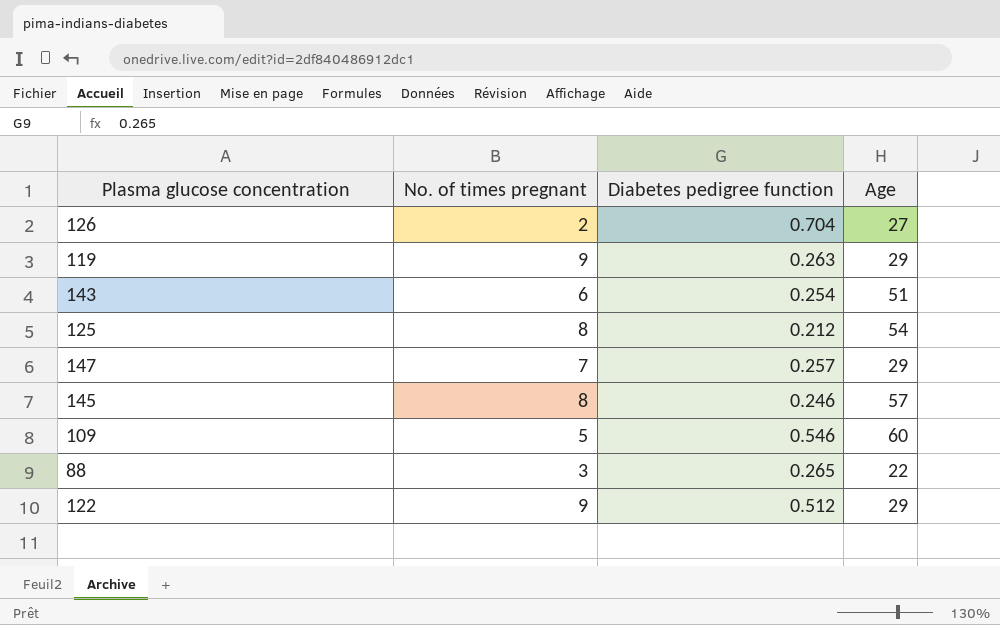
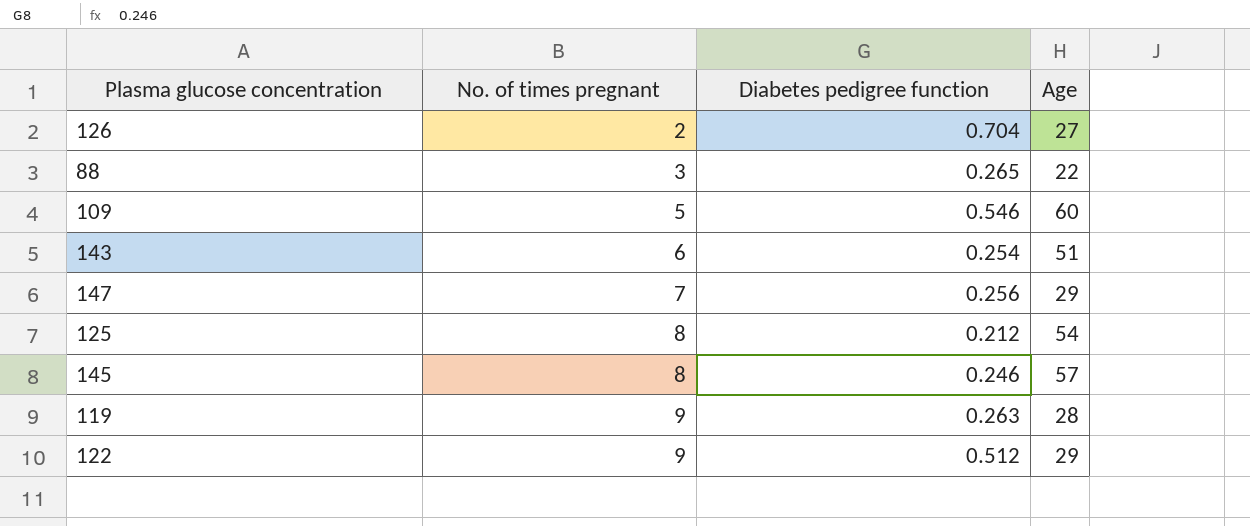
row order: none -> No. of times pregnant ascending
147 | Diabetes pedigree function: 0.257 -> 0.256
119 | Age: 29 -> 28

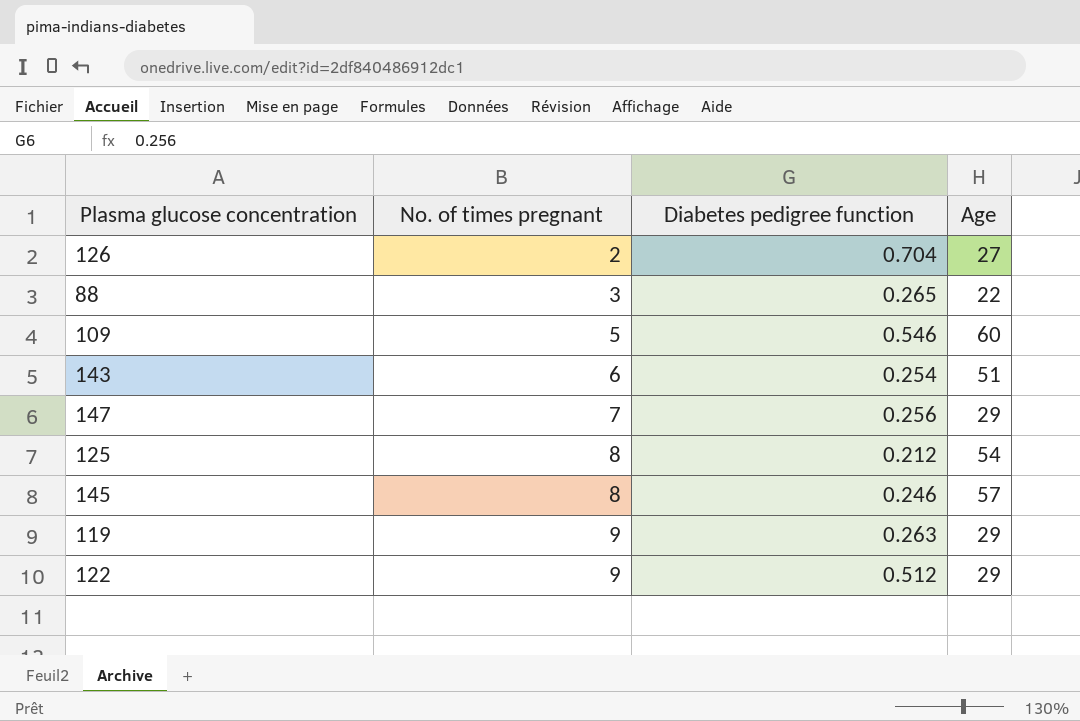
119 | Age: 28 -> 29

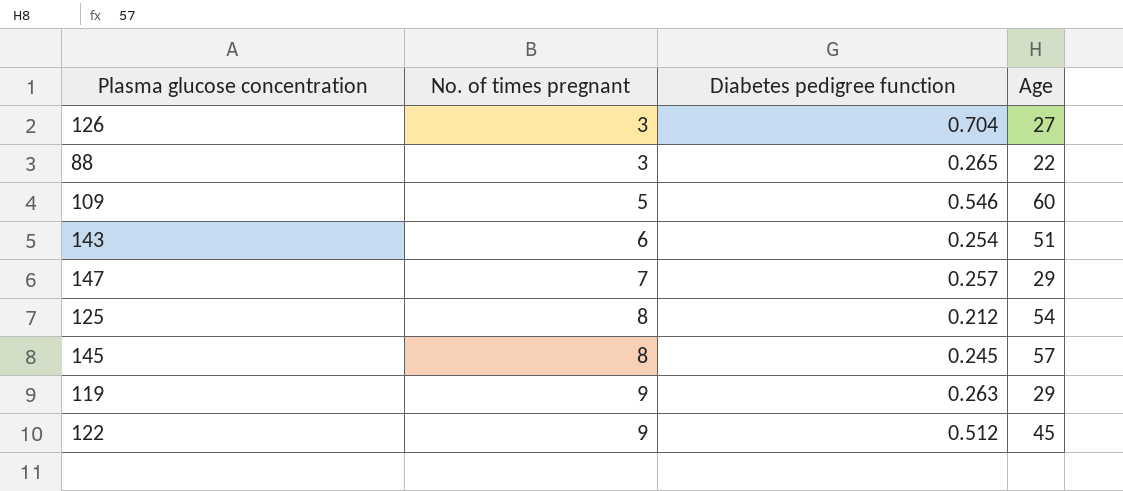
126 | No. of times pregnant: 2 -> 3
147 | Diabetes pedigree function: 0.256 -> 0.257
145 | Diabetes pedigree function: 0.246 -> 0.245
122 | Age: 29 -> 45

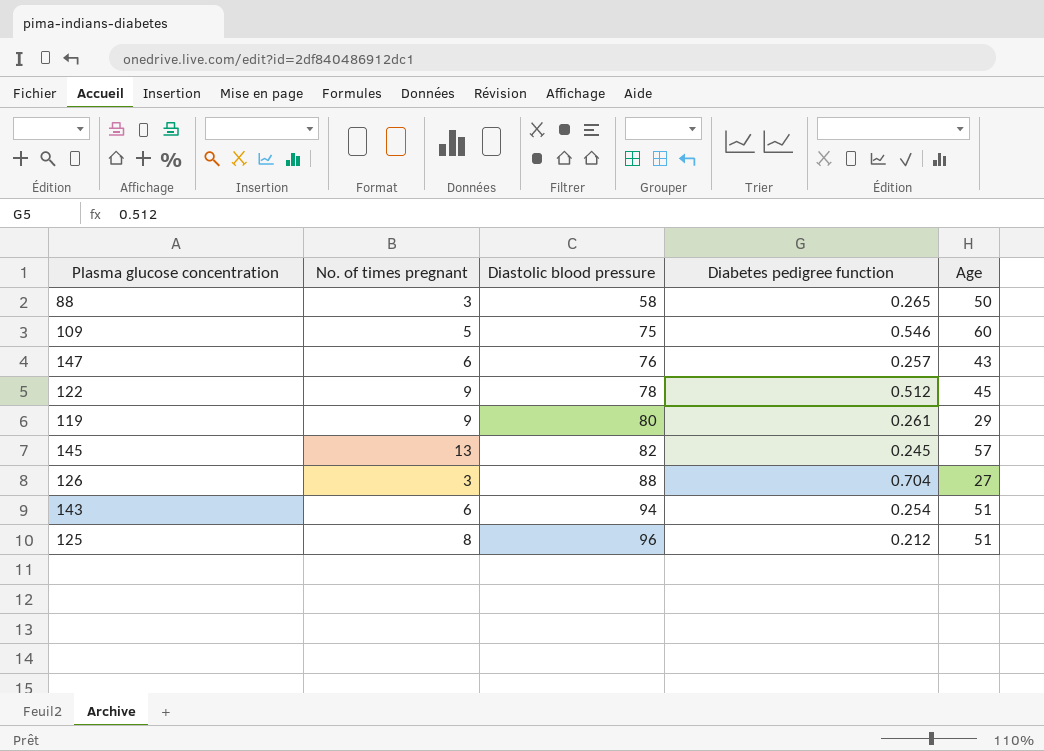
row order: No. of times pregnant ascending -> Diastolic blood pressure ascending
column Diastolic blood pressure | position: none -> 3
88 | Age: 22 -> 50
147 | No. of times pregnant: 7 -> 6
147 | Age: 29 -> 43
119 | Diabetes pedigree function: 0.263 -> 0.261
145 | No. of times pregnant: 8 -> 13
125 | Age: 54 -> 51

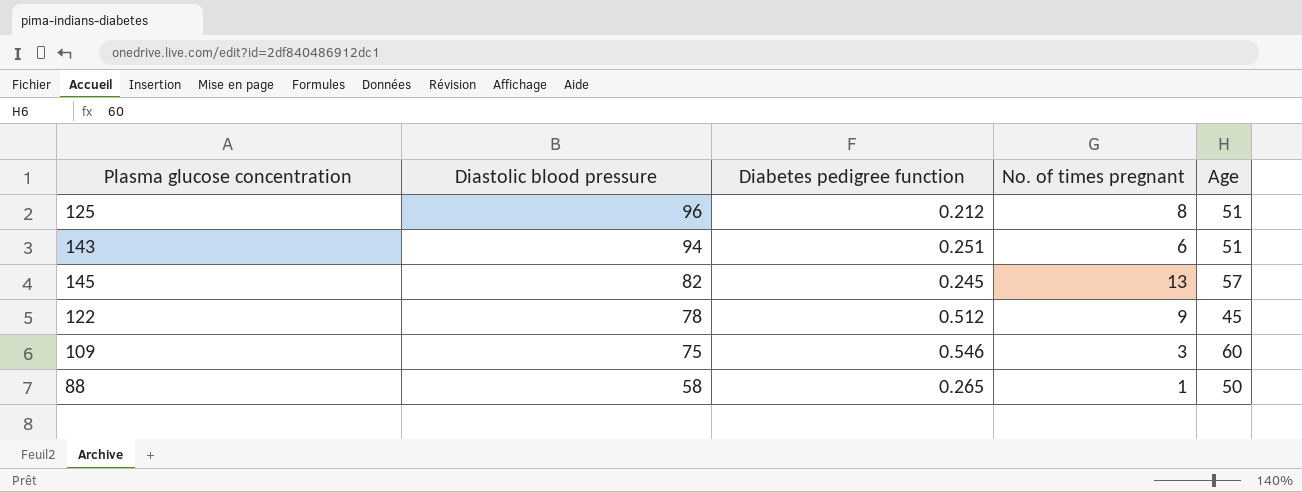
row order: Diastolic blood pressure ascending -> Diastolic blood pressure descending
column No. of times pregnant | position: 2 -> 4
row 147: 6 | 76 | 0.257 | 43 -> none
row 119: 9 | 80 | 0.261 | 29 -> none
row 126: 3 | 88 | 0.704 | 27 -> none
143 | Diabetes pedigree function: 0.254 -> 0.251
109 | No. of times pregnant: 5 -> 3
88 | No. of times pregnant: 3 -> 1

